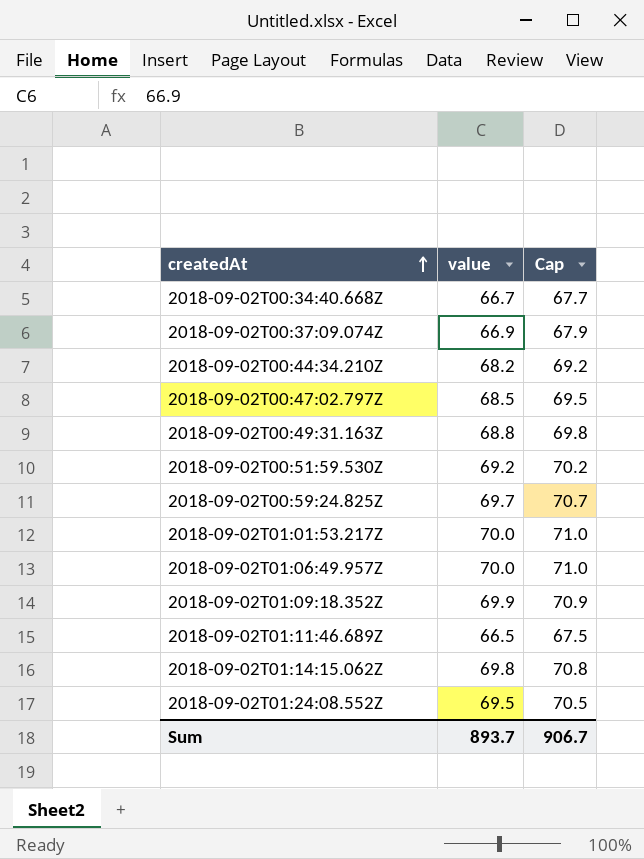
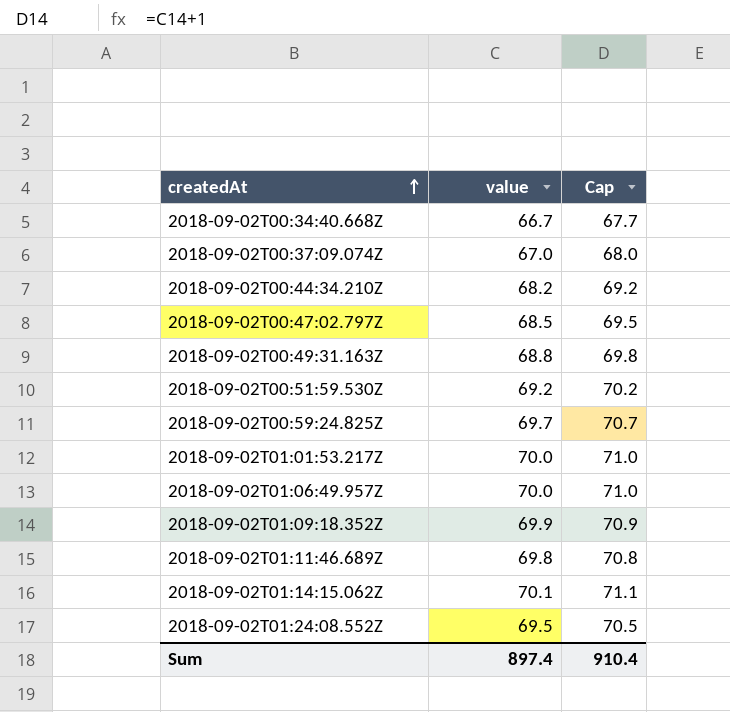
2018-09-02T00:37:09.074Z | value: 66.9 -> 67.0
2018-09-02T00:37:09.074Z | Cap: 67.9 -> 68.0
2018-09-02T01:11:46.689Z | value: 66.5 -> 69.8
2018-09-02T01:11:46.689Z | Cap: 67.5 -> 70.8
2018-09-02T01:14:15.062Z | value: 69.8 -> 70.1
2018-09-02T01:14:15.062Z | Cap: 70.8 -> 71.1
Sum | value: 893.7 -> 897.4
Sum | Cap: 906.7 -> 910.4

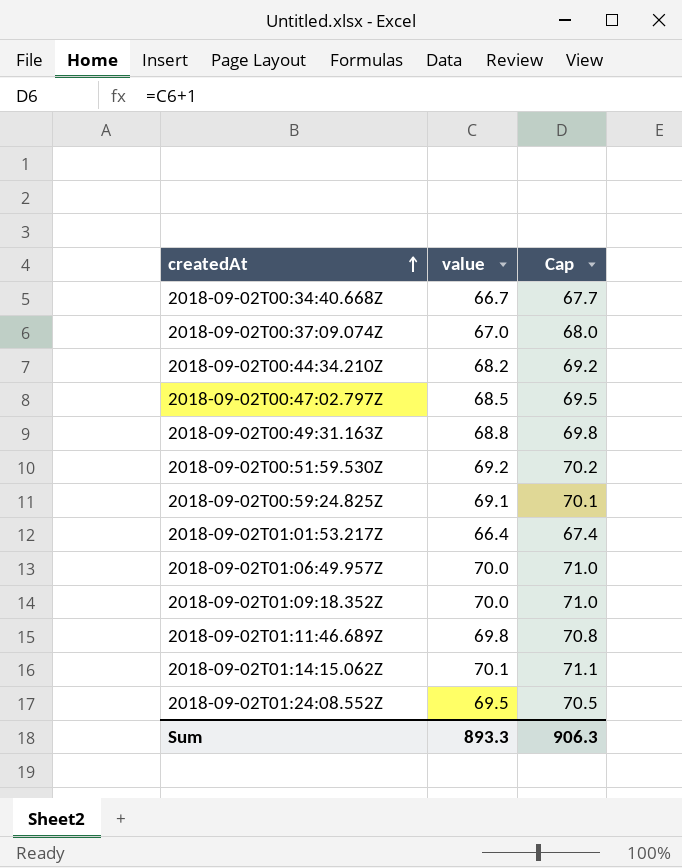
2018-09-02T00:59:24.825Z | value: 69.7 -> 69.1
2018-09-02T00:59:24.825Z | Cap: 70.7 -> 70.1
2018-09-02T01:01:53.217Z | value: 70.0 -> 66.4
2018-09-02T01:01:53.217Z | Cap: 71.0 -> 67.4
2018-09-02T01:09:18.352Z | value: 69.9 -> 70.0
2018-09-02T01:09:18.352Z | Cap: 70.9 -> 71.0
Sum | value: 897.4 -> 893.3
Sum | Cap: 910.4 -> 906.3

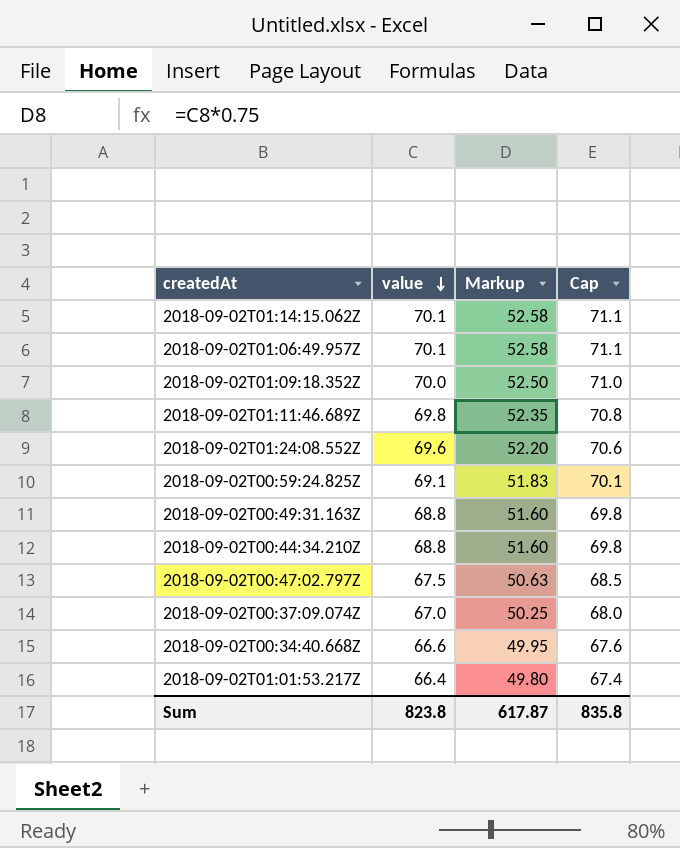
row order: createdAt ascending -> value descending
column Markup | formula: none -> [value] * 0.75
row 2018-09-02T00:51:59.530Z: 69.2 | 70.2 -> none
2018-09-02T01:06:49.957Z | value: 70.0 -> 70.1
2018-09-02T01:06:49.957Z | Cap: 71.0 -> 71.1
2018-09-02T01:24:08.552Z | value: 69.5 -> 69.6
2018-09-02T01:24:08.552Z | Cap: 70.5 -> 70.6
2018-09-02T00:44:34.210Z | value: 68.2 -> 68.8
2018-09-02T00:44:34.210Z | Cap: 69.2 -> 69.8
2018-09-02T00:47:02.797Z | value: 68.5 -> 67.5
2018-09-02T00:47:02.797Z | Cap: 69.5 -> 68.5
2018-09-02T00:34:40.668Z | value: 66.7 -> 66.6
2018-09-02T00:34:40.668Z | Cap: 67.7 -> 67.6
Sum | value: 893.3 -> 823.8
Sum | Cap: 906.3 -> 835.8

